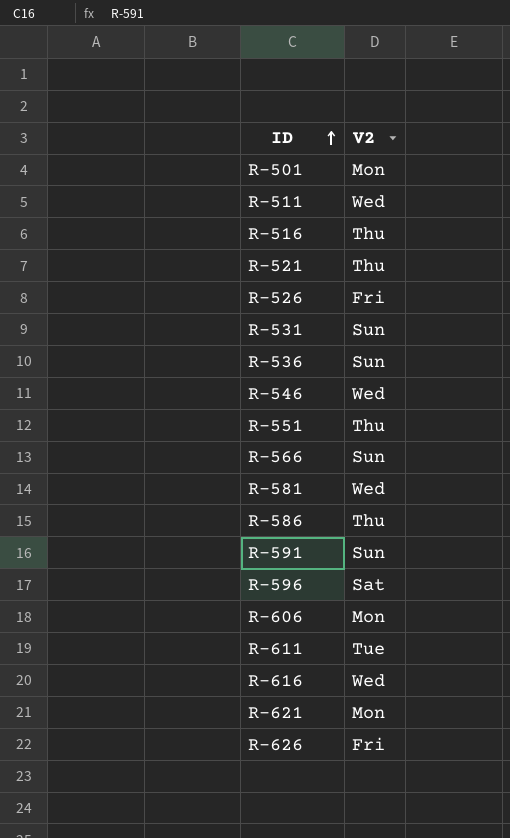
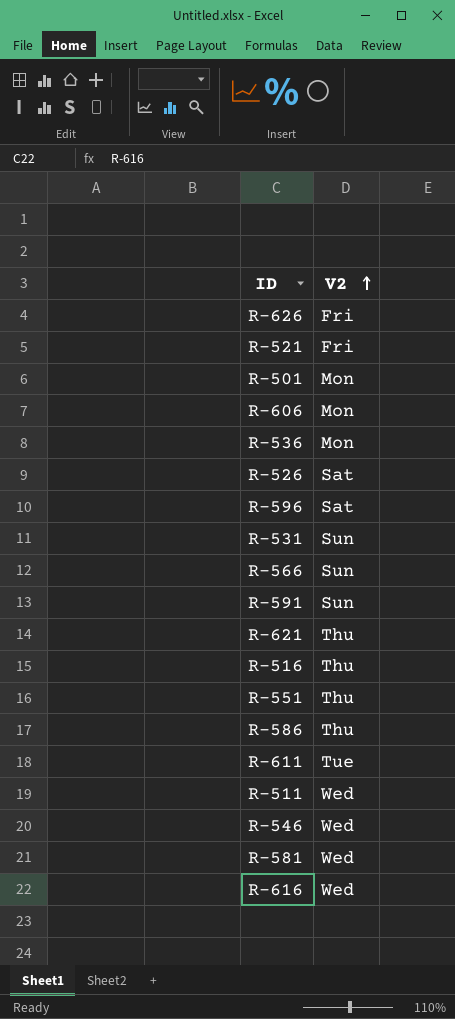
row order: ID ascending -> V2 ascending
R-521 | V2: Thu -> Fri
R-536 | V2: Sun -> Mon
R-526 | V2: Fri -> Sat
R-621 | V2: Mon -> Thu

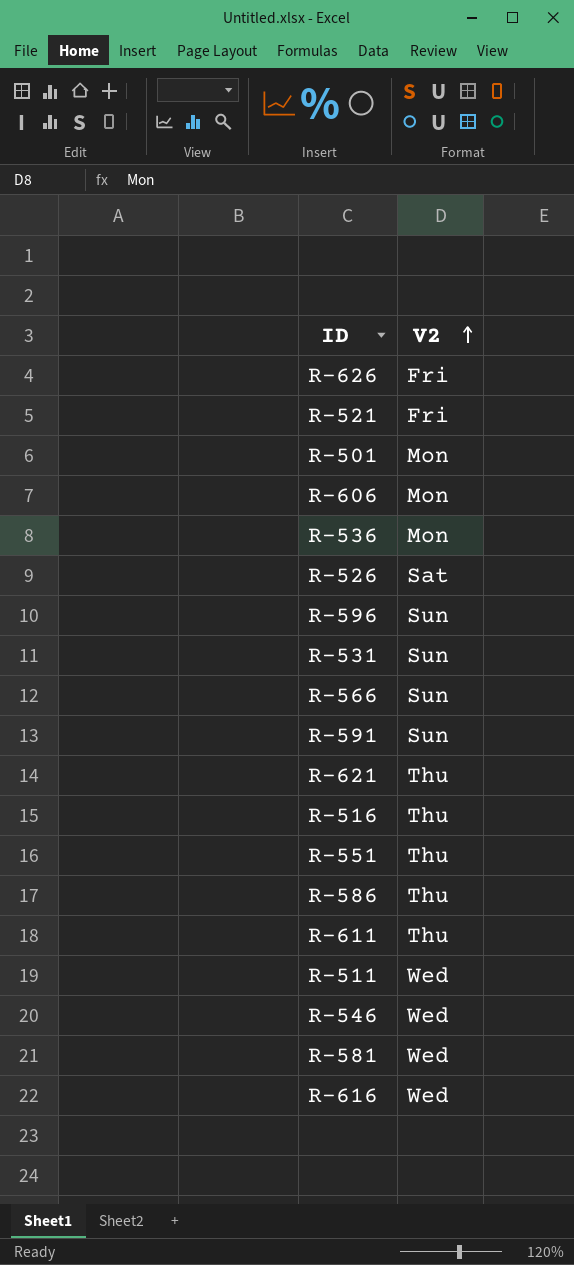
R-596 | V2: Sat -> Sun
R-611 | V2: Tue -> Thu

